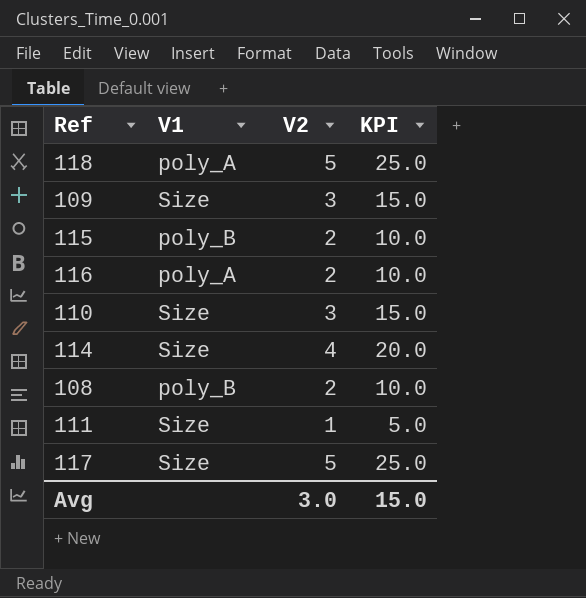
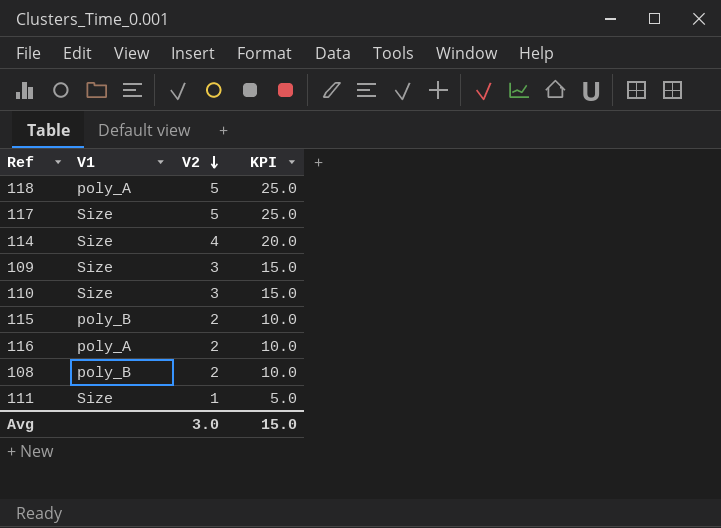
row order: none -> V2 descending

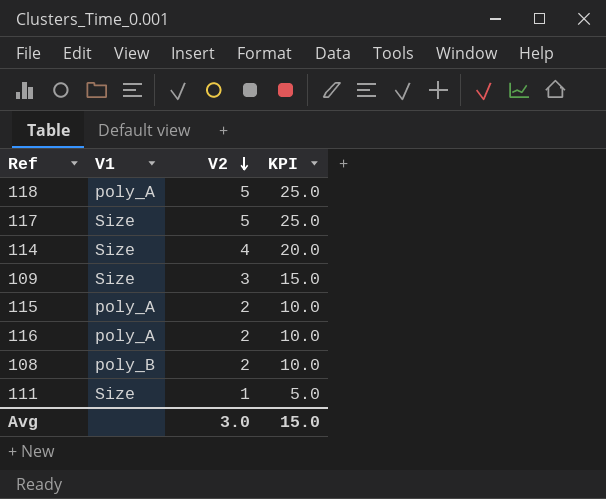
row 110: Size | 3 | 15.0 -> none
115 | V1: poly_B -> poly_A

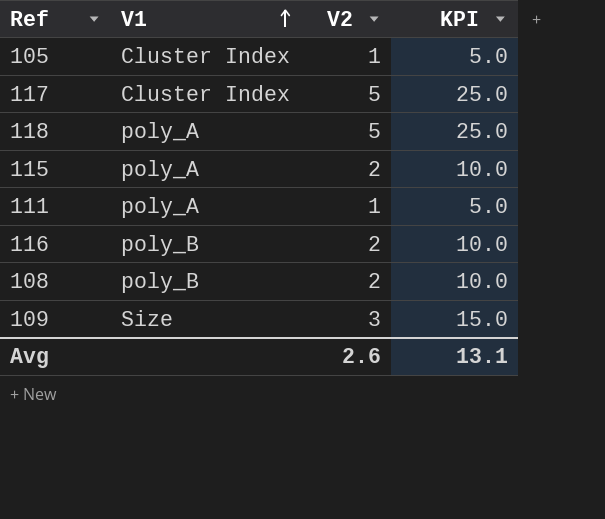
row order: V2 descending -> V1 ascending
row 114: Size | 4 | 20.0 -> none
row 105: none -> Cluster Index | 1 | 5.0
117 | V1: Size -> Cluster Index
111 | V1: Size -> poly_A
116 | V1: poly_A -> poly_B
Avg | V2: 3.0 -> 2.6
Avg | KPI: 15.0 -> 13.1

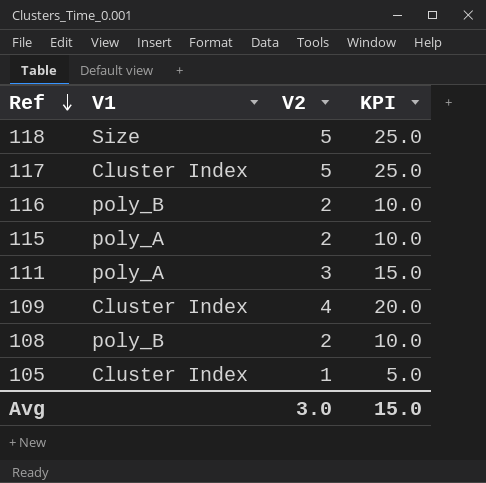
row order: V1 ascending -> Ref descending
118 | V1: poly_A -> Size
111 | V2: 1 -> 3
111 | KPI: 5.0 -> 15.0
109 | V1: Size -> Cluster Index
109 | V2: 3 -> 4
109 | KPI: 15.0 -> 20.0
Avg | V2: 2.6 -> 3.0
Avg | KPI: 13.1 -> 15.0

